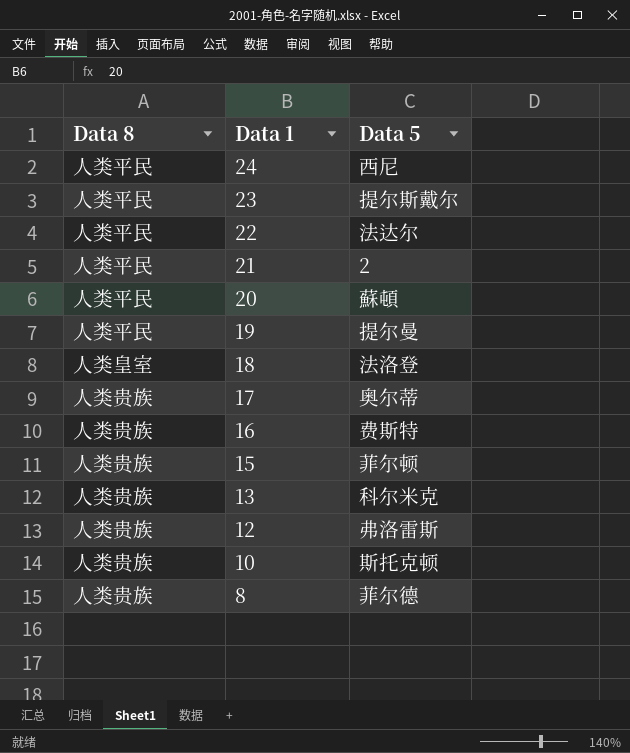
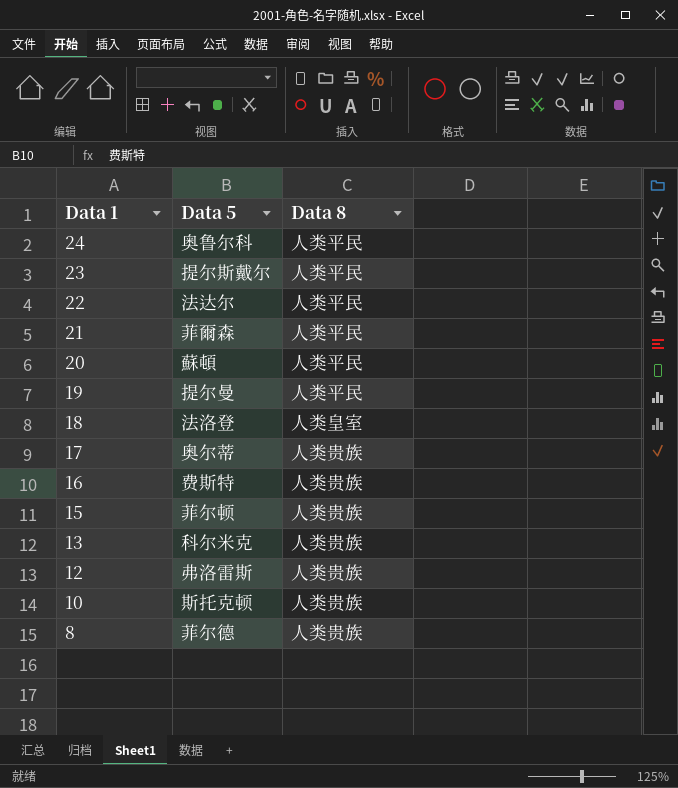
column Data 8 | position: 1 -> 3
24 | Data 5: 西尼 -> 奥鲁尔科
21 | Data 5: 2 -> 菲爾森

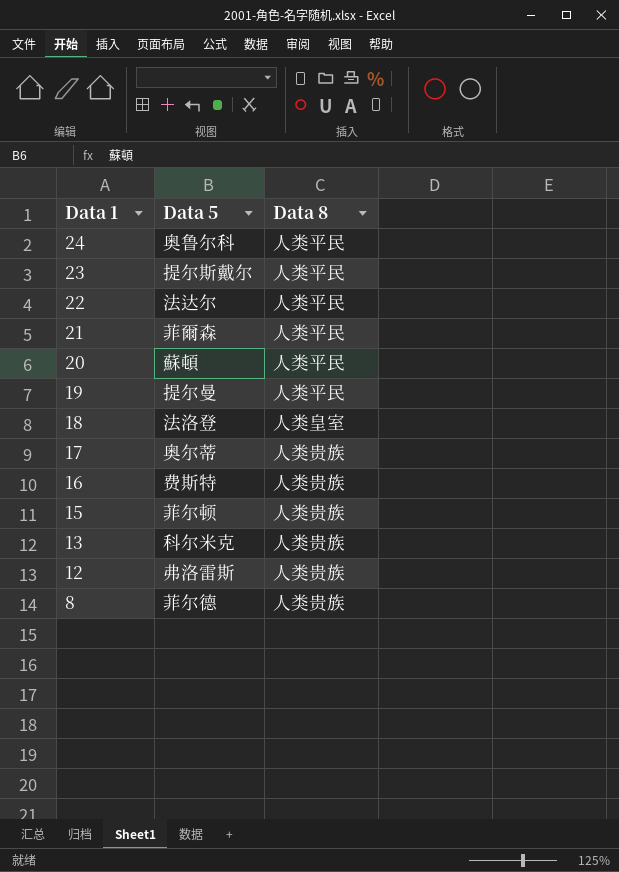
row 10: 斯托克顿 | 人类贵族 -> none

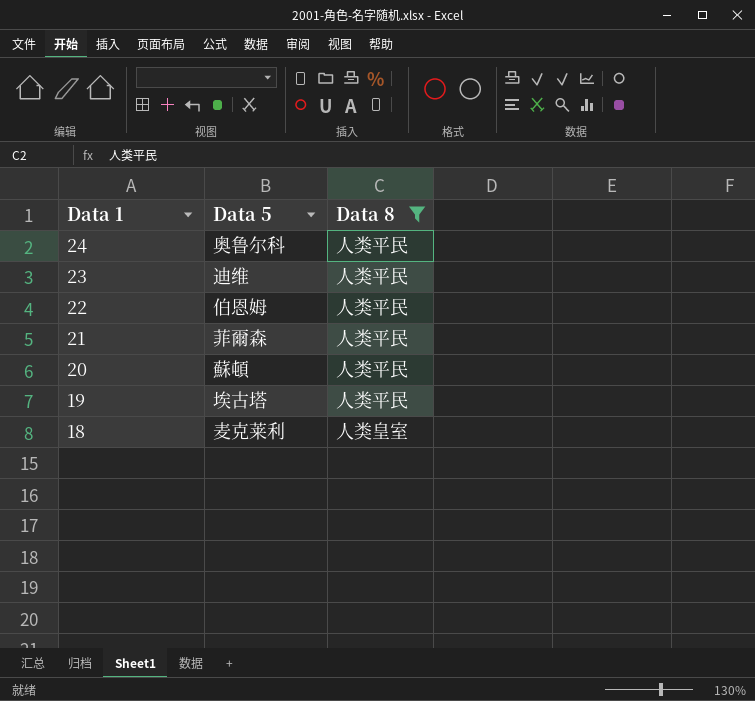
filter: none -> Data 8 != 人类贵族
23 | Data 5: 提尔斯戴尔 -> 迪维
22 | Data 5: 法达尔 -> 伯恩姆
19 | Data 5: 提尔曼 -> 埃古塔
18 | Data 5: 法洛登 -> 麦克莱利

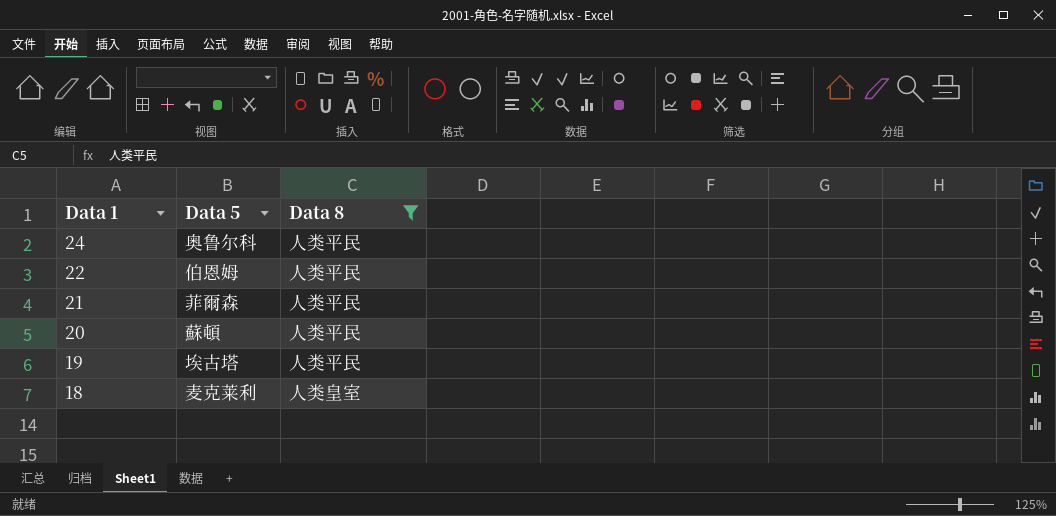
row 23: 迪维 | 人类平民 -> none

